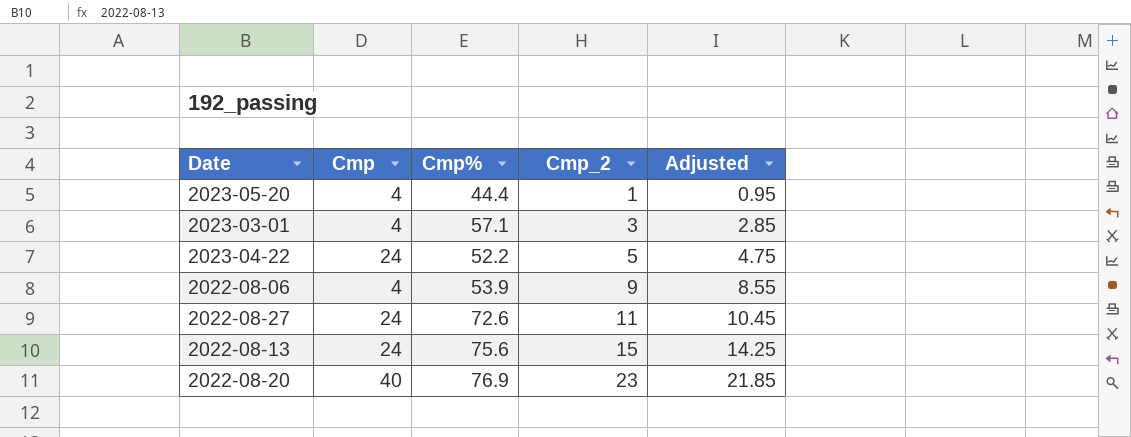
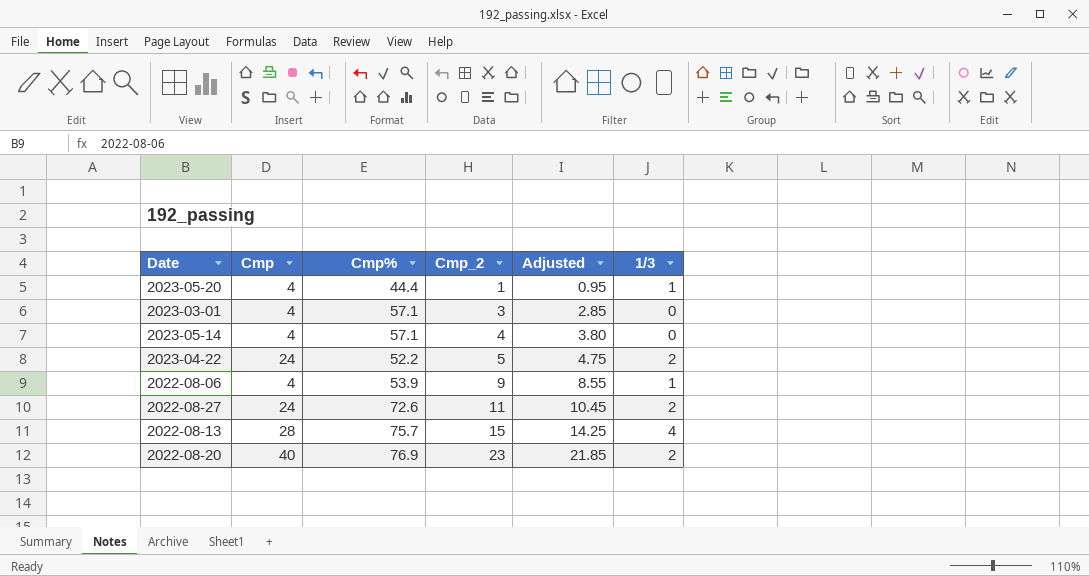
column 1/3 | position: none -> 6
row 2023-05-14: none -> 4 | 57.1 | 4 | 3.80 | 0
2022-08-13 | Cmp: 24 -> 28
2022-08-13 | Cmp%: 75.6 -> 75.7

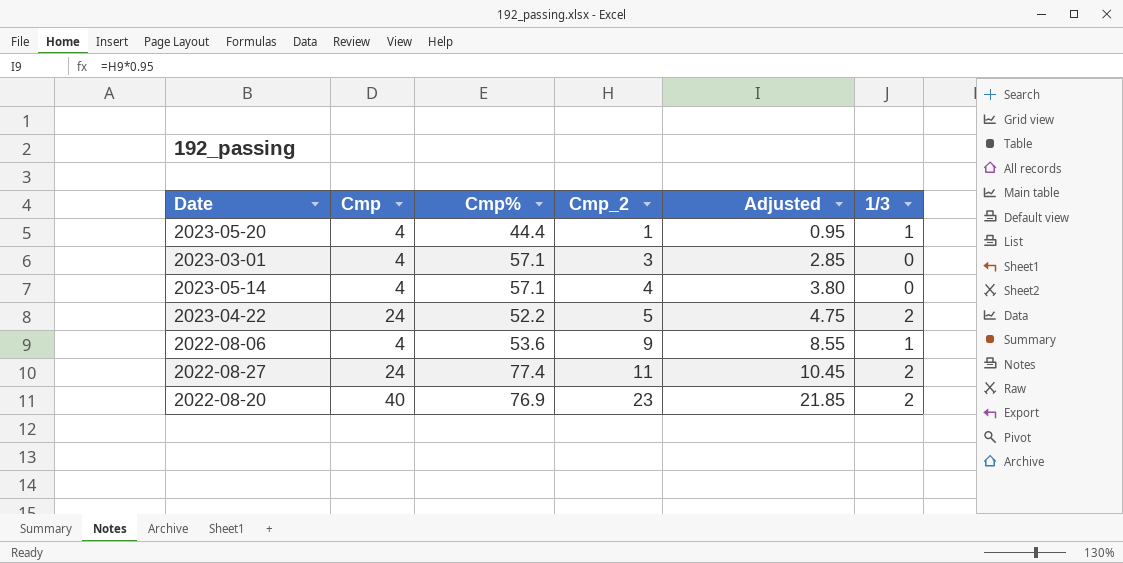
row 2022-08-13: 28 | 75.7 | 15 | 14.25 | 4 -> none
2022-08-06 | Cmp%: 53.9 -> 53.6
2022-08-27 | Cmp%: 72.6 -> 77.4

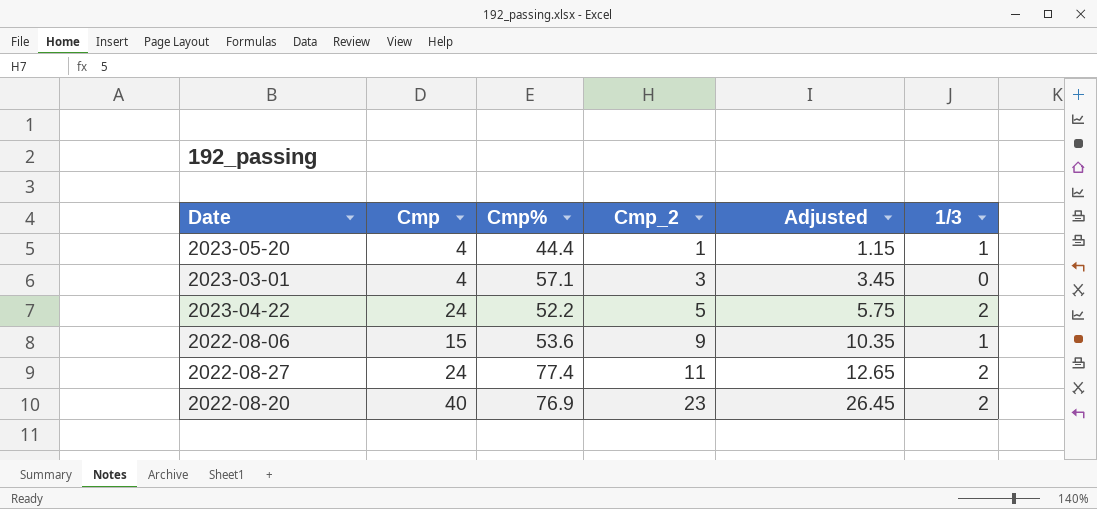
column Adjusted | formula: [Cmp_2] * 0.95 -> [Cmp_2] * 1.15
row 2023-05-14: 4 | 57.1 | 4 | 3.80 | 0 -> none
2022-08-06 | Cmp: 4 -> 15

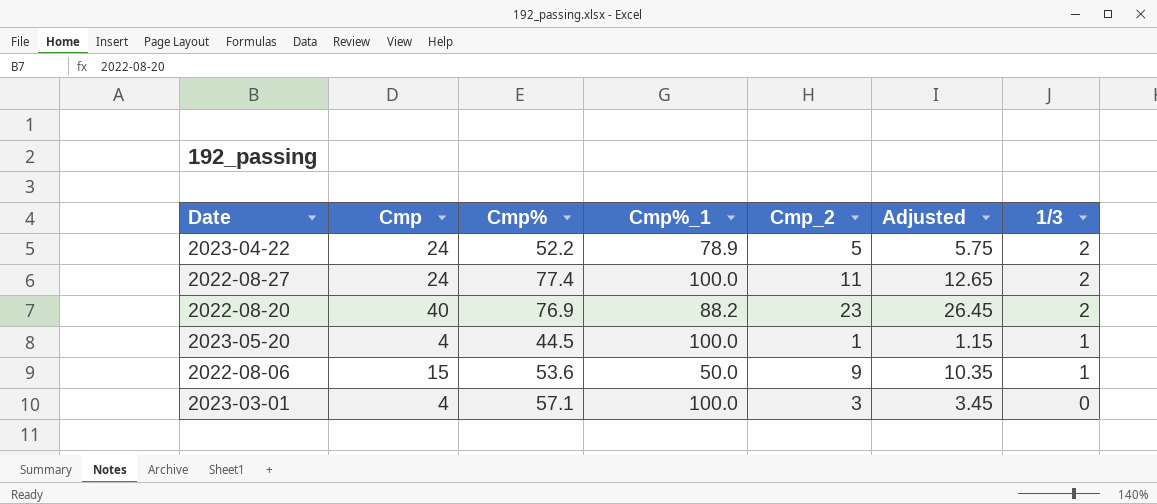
row order: Cmp_2 ascending -> 1/3 descending
column Cmp%_1 | position: none -> 4
2023-05-20 | Cmp%: 44.4 -> 44.5

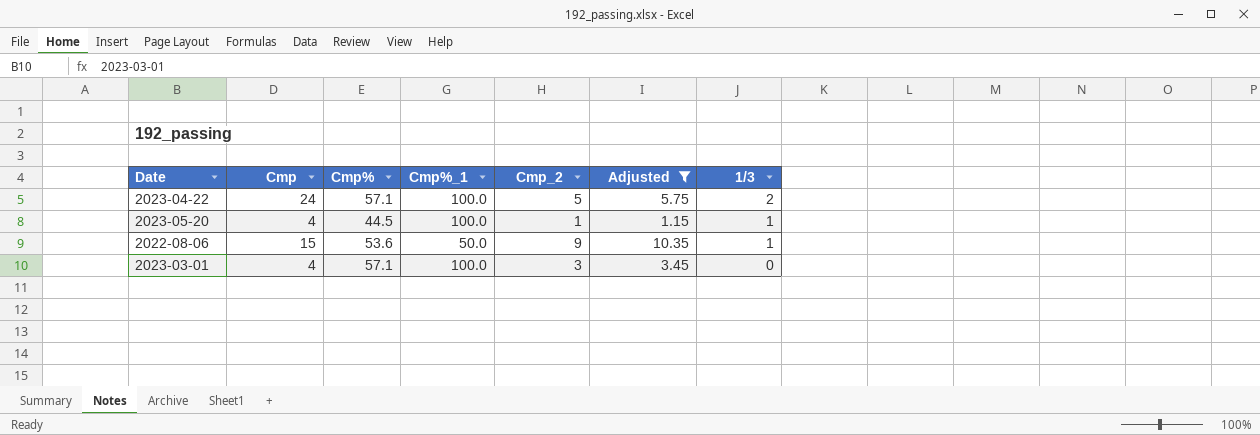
filter: none -> Adjusted <= 10.35
2023-04-22 | Cmp%: 52.2 -> 57.1
2023-04-22 | Cmp%_1: 78.9 -> 100.0

